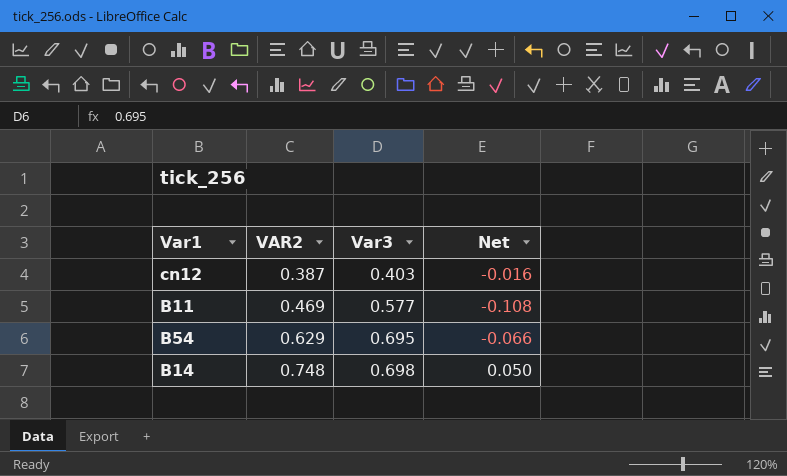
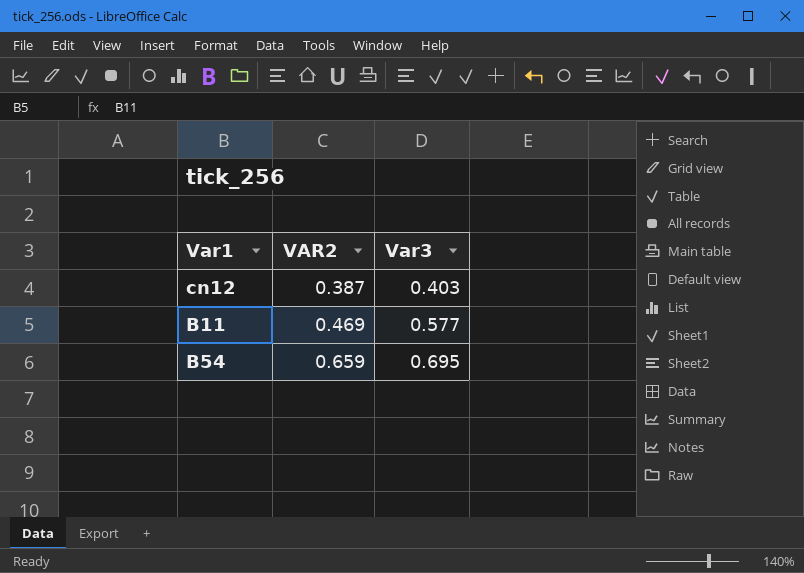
column Net | formula: [VAR2] - [Var3] -> none
row B14: 0.748 | 0.698 | 0.050 -> none
B54 | VAR2: 0.629 -> 0.659

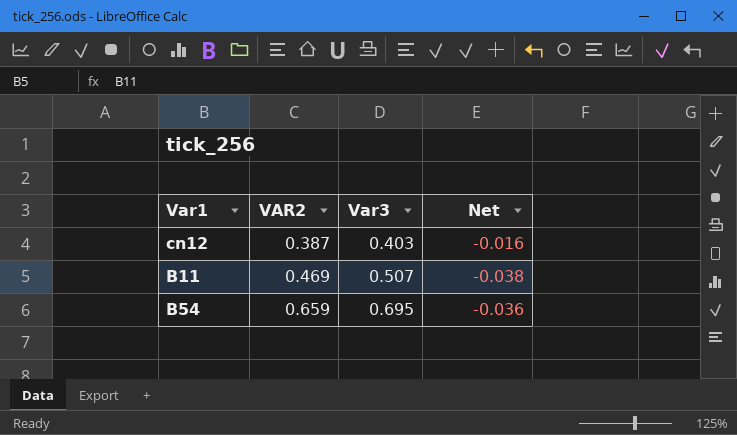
column Net | formula: none -> [VAR2] - [Var3]
B11 | Var3: 0.577 -> 0.507

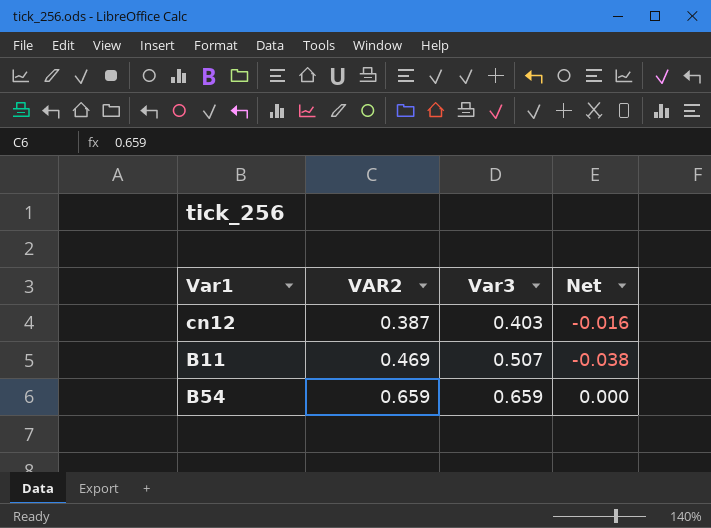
B54 | Var3: 0.695 -> 0.659
B54 | Net: -0.036 -> 0.000

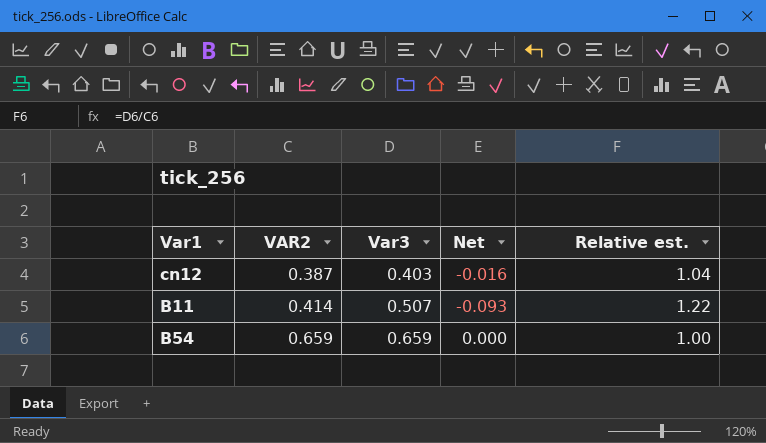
column Relative est. | formula: none -> [Var3] / [VAR2]
B11 | VAR2: 0.469 -> 0.414
B11 | Net: -0.038 -> -0.093

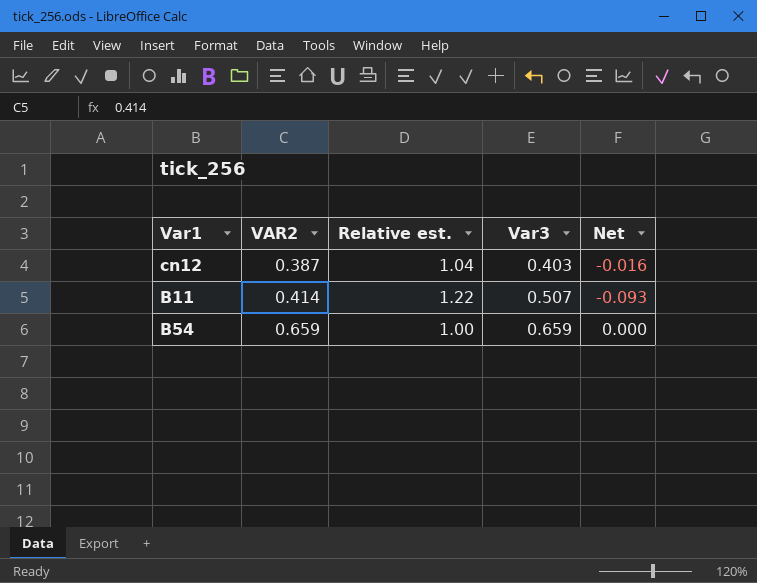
column Relative est. | position: 5 -> 3

